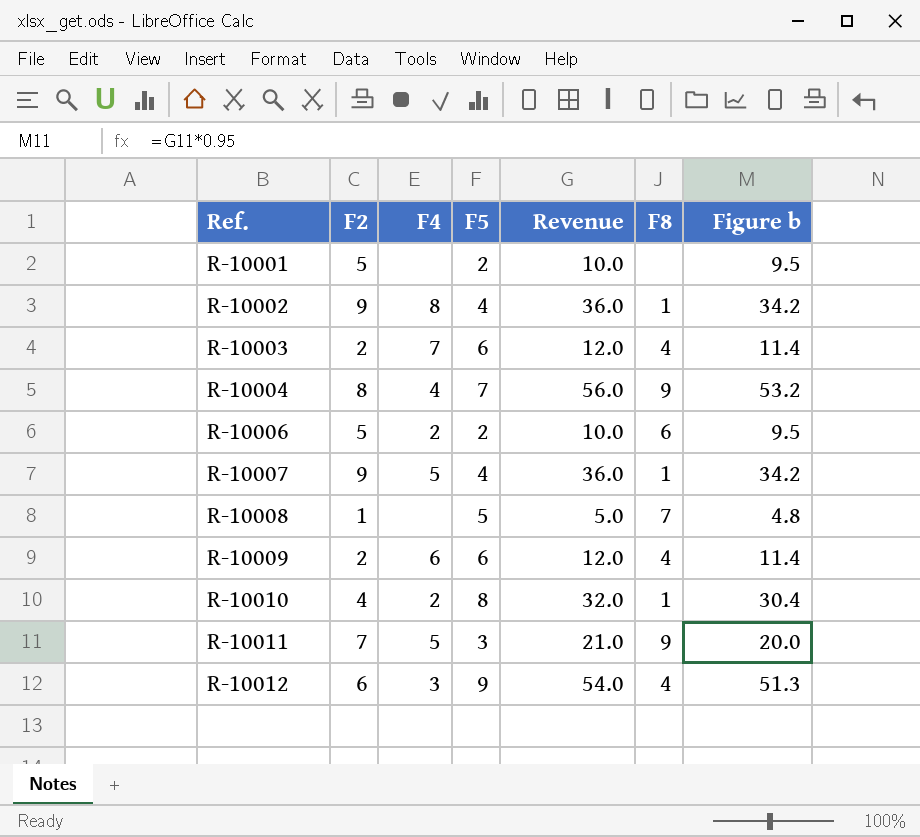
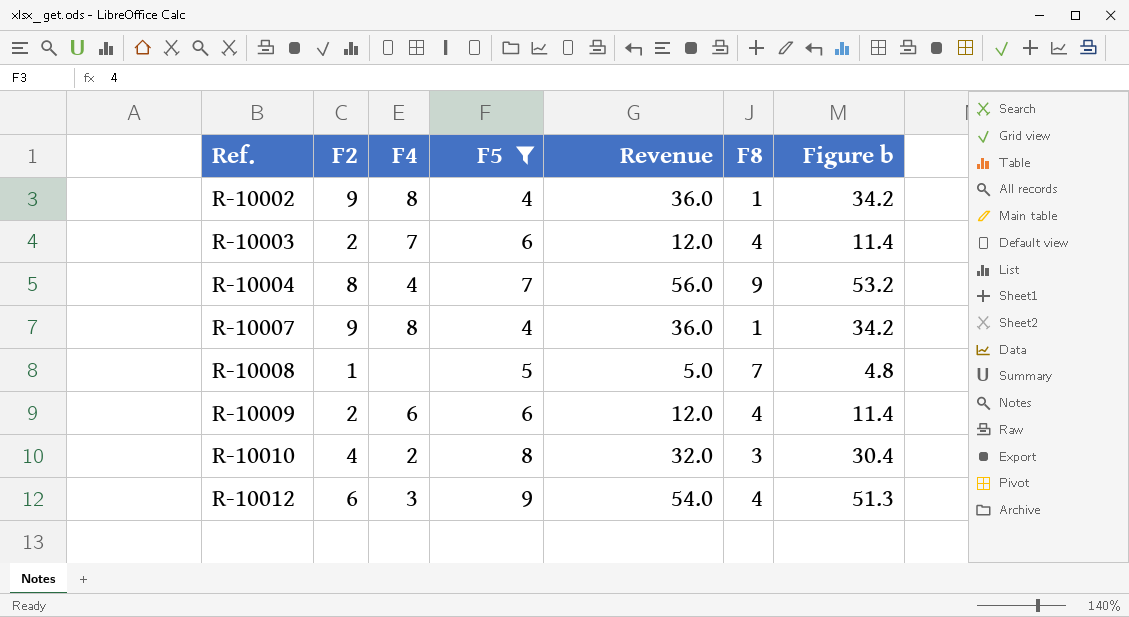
filter: none -> F5 >= 4
R-10007 | F4: 5 -> 8
R-10010 | F8: 1 -> 3

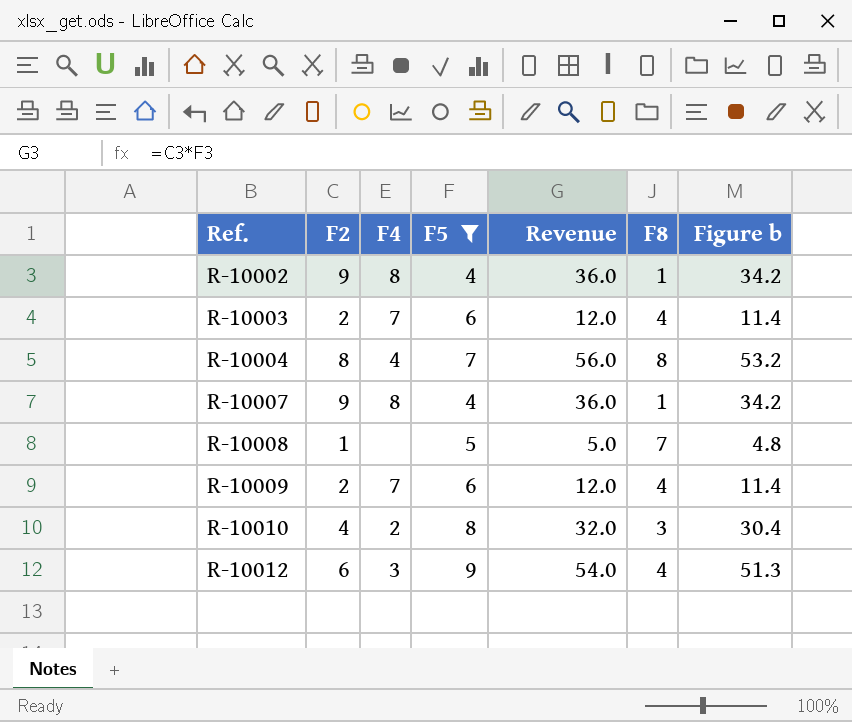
R-10004 | F8: 9 -> 8
R-10009 | F4: 6 -> 7

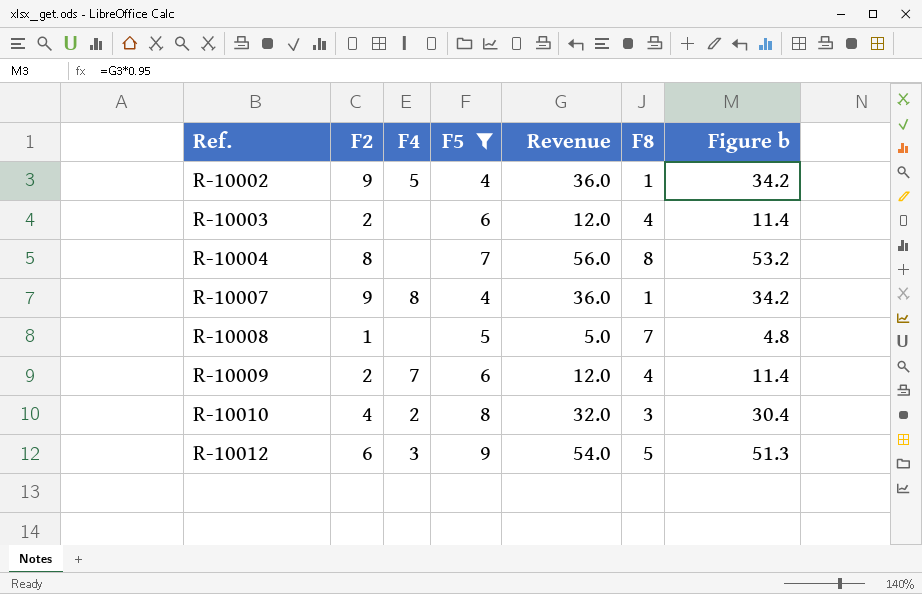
R-10002 | F4: 8 -> 5
R-10003 | F4: 7 -> none
R-10004 | F4: 4 -> none
R-10012 | F8: 4 -> 5

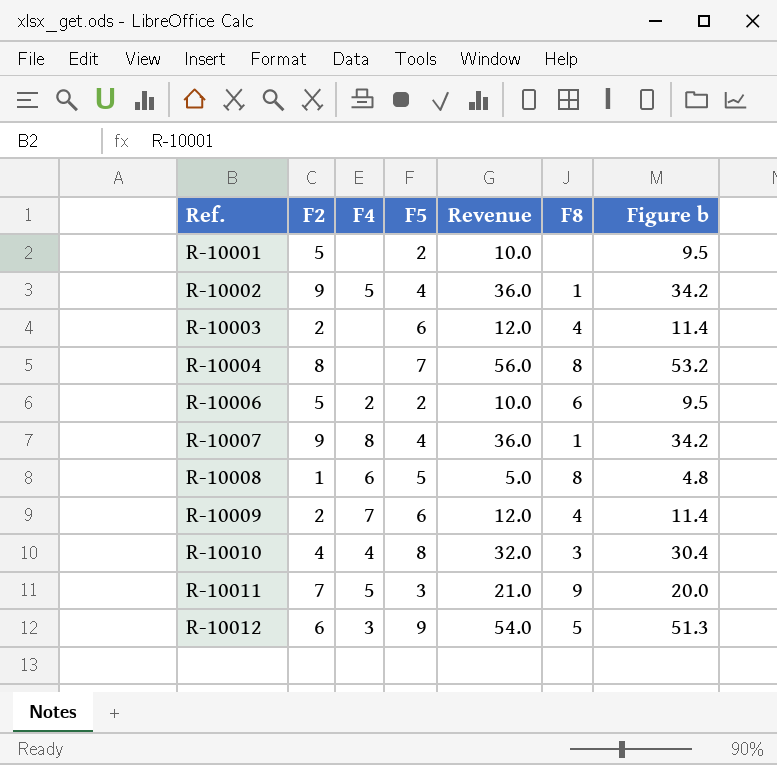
filter: F5 >= 4 -> none
R-10008 | F4: none -> 6
R-10008 | F8: 7 -> 8
R-10010 | F4: 2 -> 4

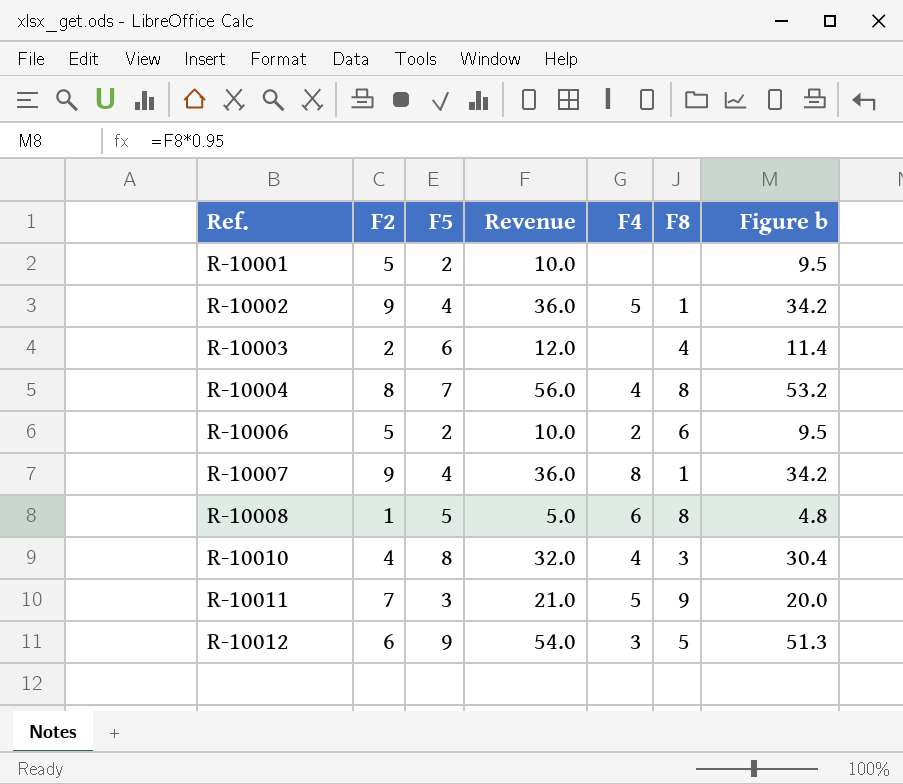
column F4 | position: 3 -> 5
row R-10009: 2 | 7 | 6 | 12.0 | 4 | 11.4 -> none
R-10004 | F4: none -> 4

